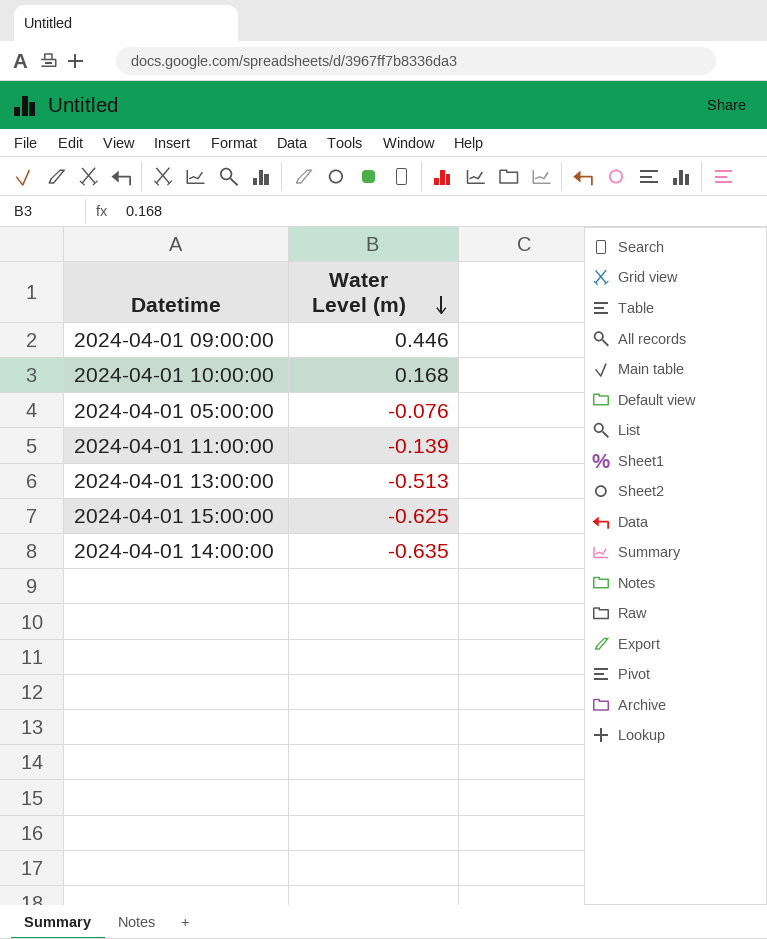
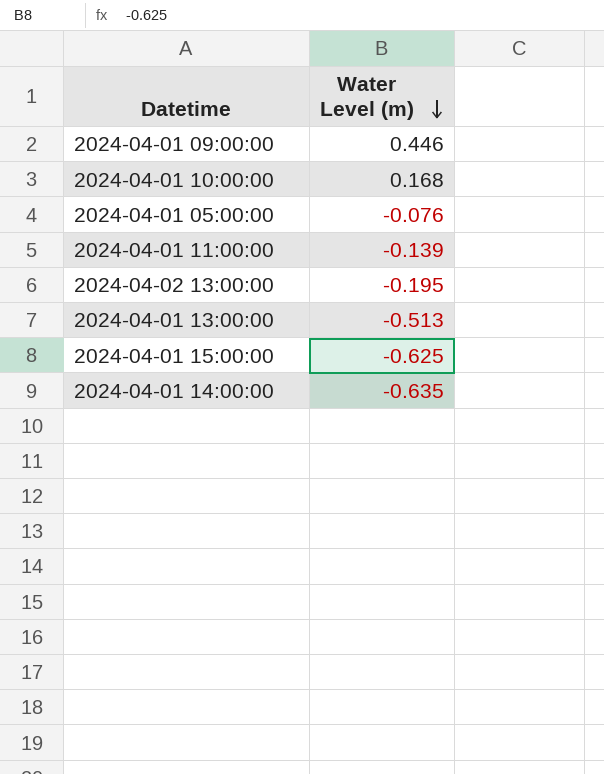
row 2024-04-02 13:00:00: none -> -0.195

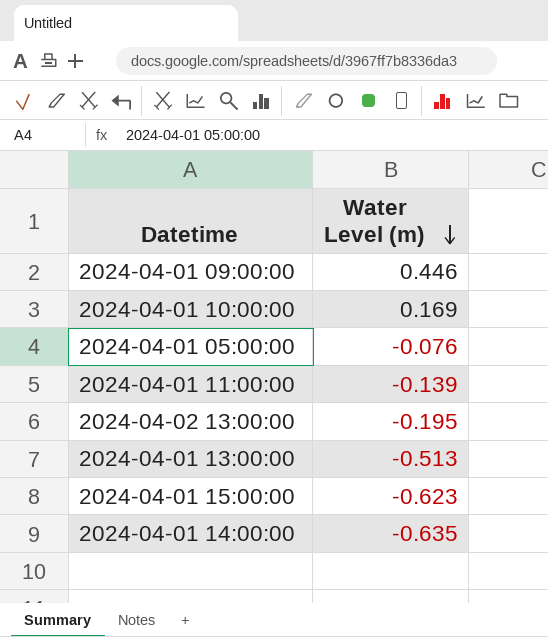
2024-04-01 10:00:00 | Water Level (m): 0.168 -> 0.169
2024-04-01 15:00:00 | Water Level (m): -0.625 -> -0.623

